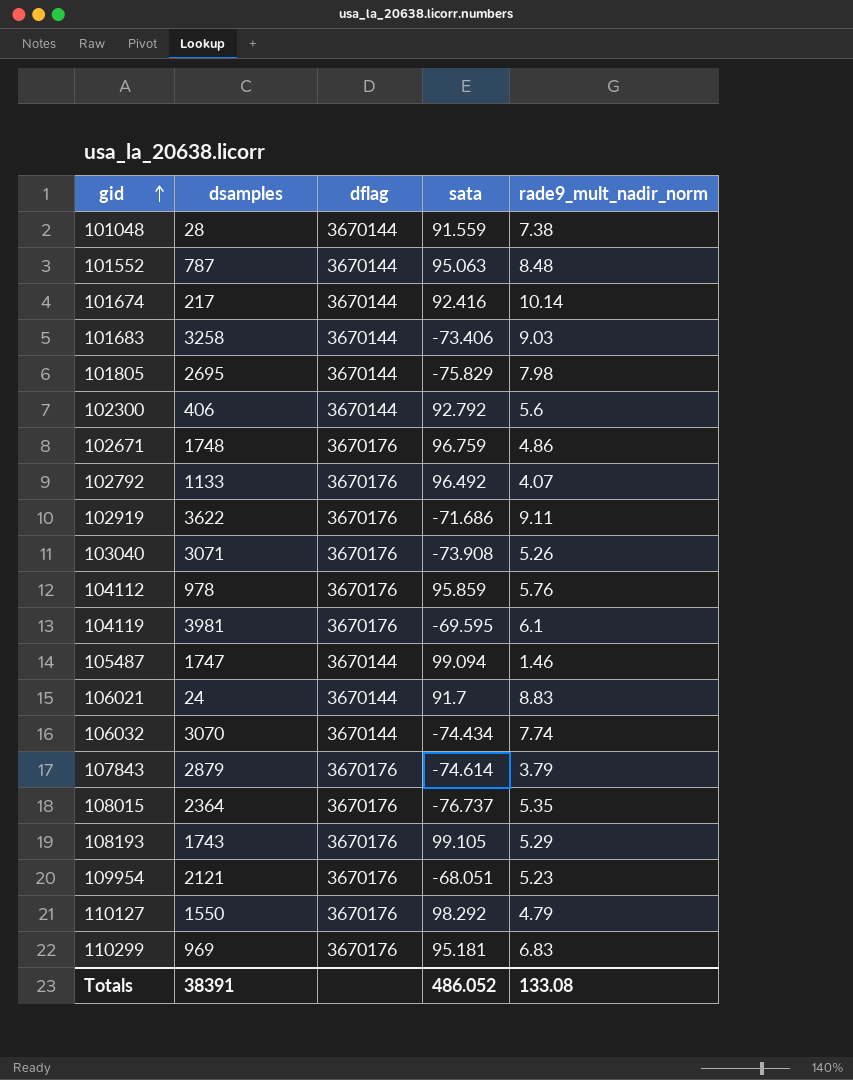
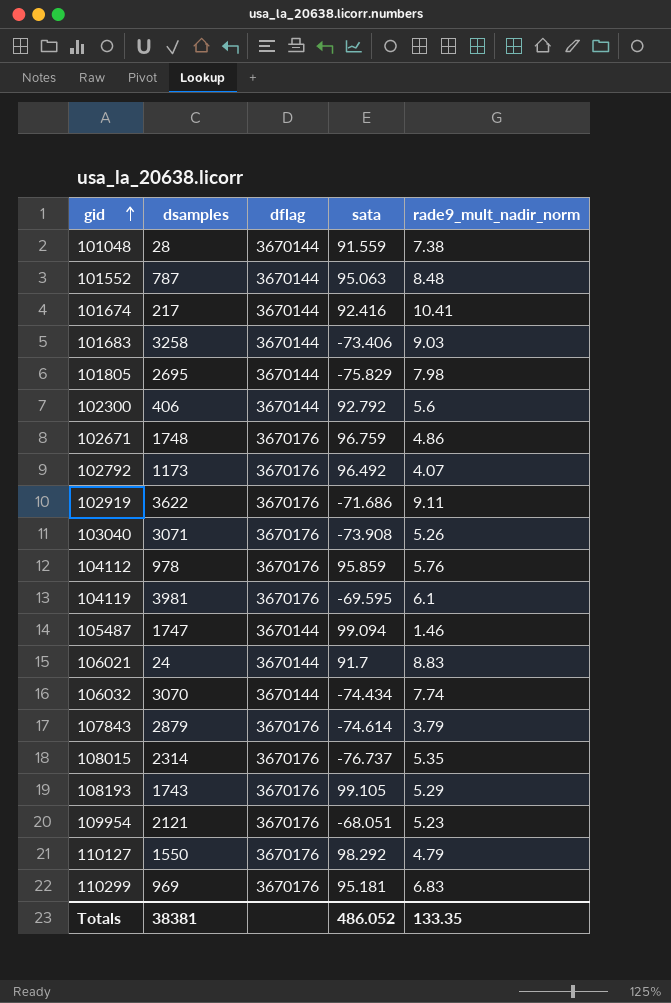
101674 | rade9_mult_nadir_norm: 10.14 -> 10.41
102792 | dsamples: 1133 -> 1173
108015 | dsamples: 2364 -> 2314
Totals | dsamples: 38391 -> 38381
Totals | rade9_mult_nadir_norm: 133.08 -> 133.35

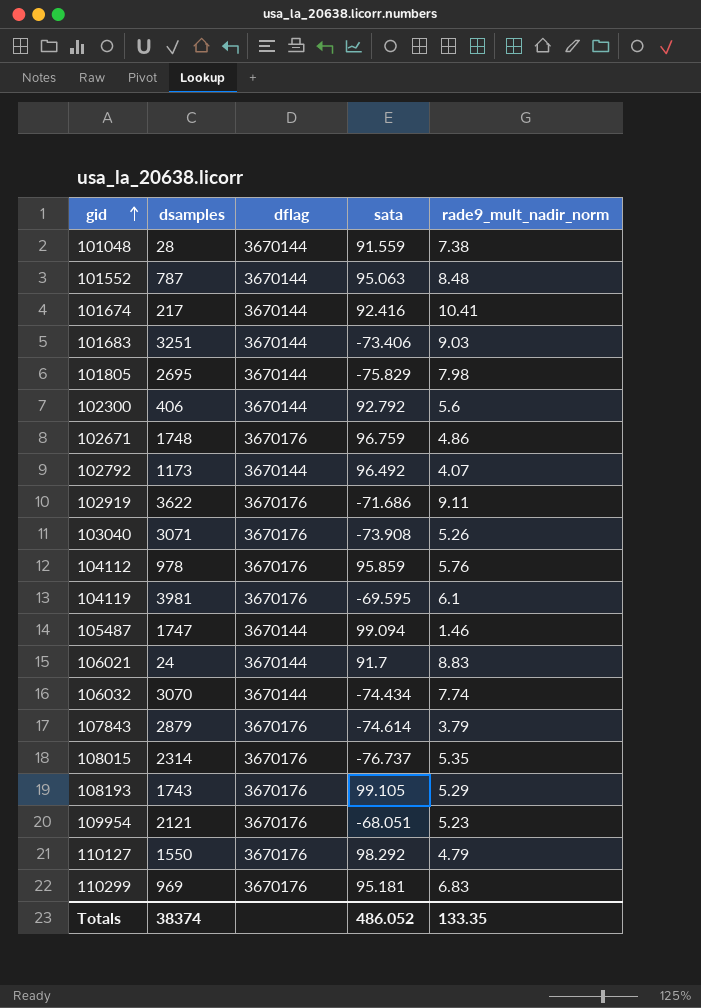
101683 | dsamples: 3258 -> 3251
102792 | dflag: 3670176 -> 3670144
Totals | dsamples: 38381 -> 38374

